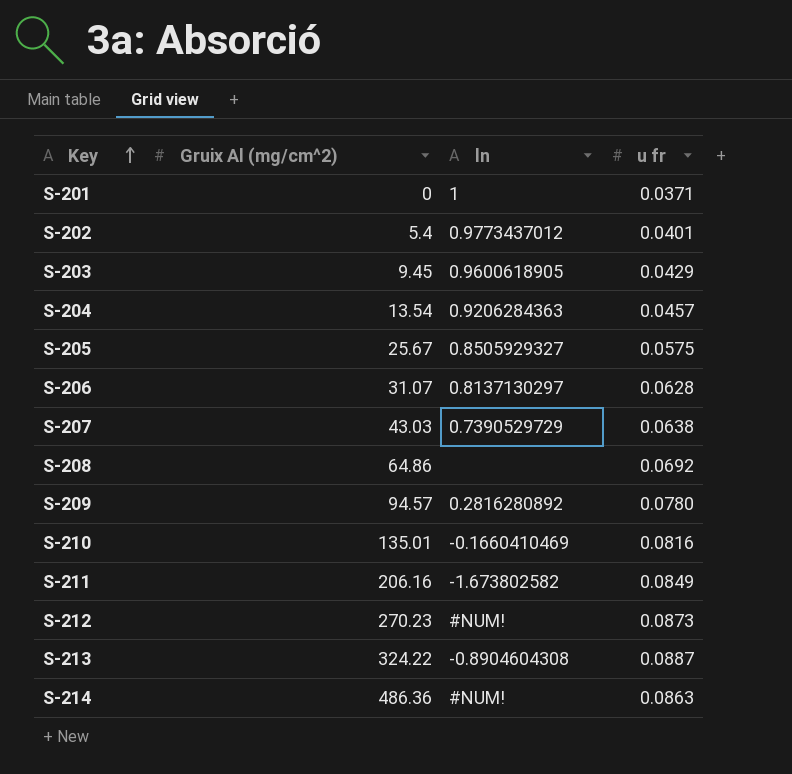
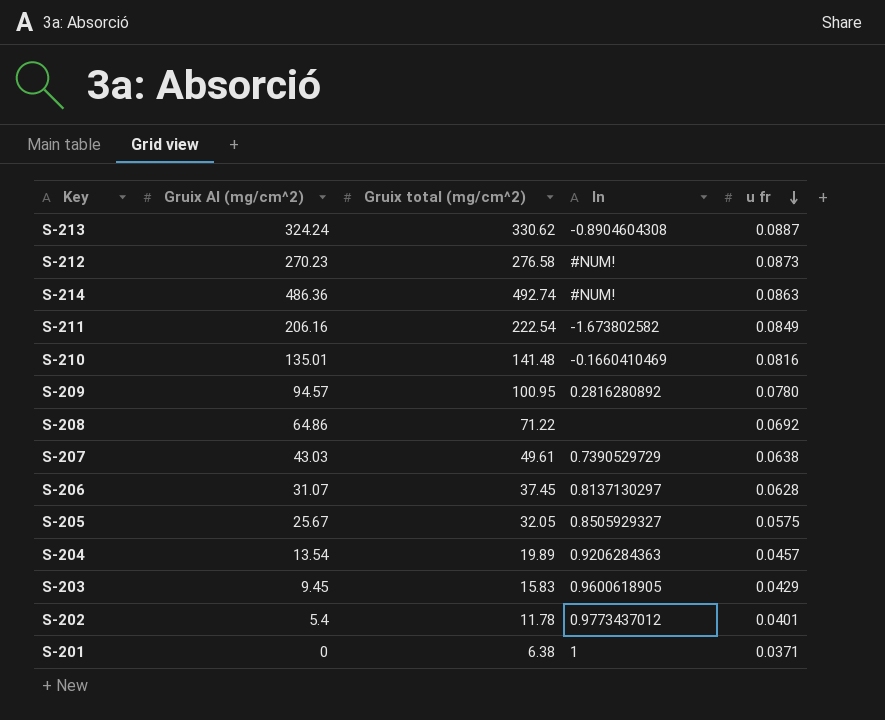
row order: Key ascending -> u fr descending
column Gruix total (mg/cm^2) | position: none -> 3
S-213 | Gruix Al (mg/cm^2): 324.22 -> 324.24

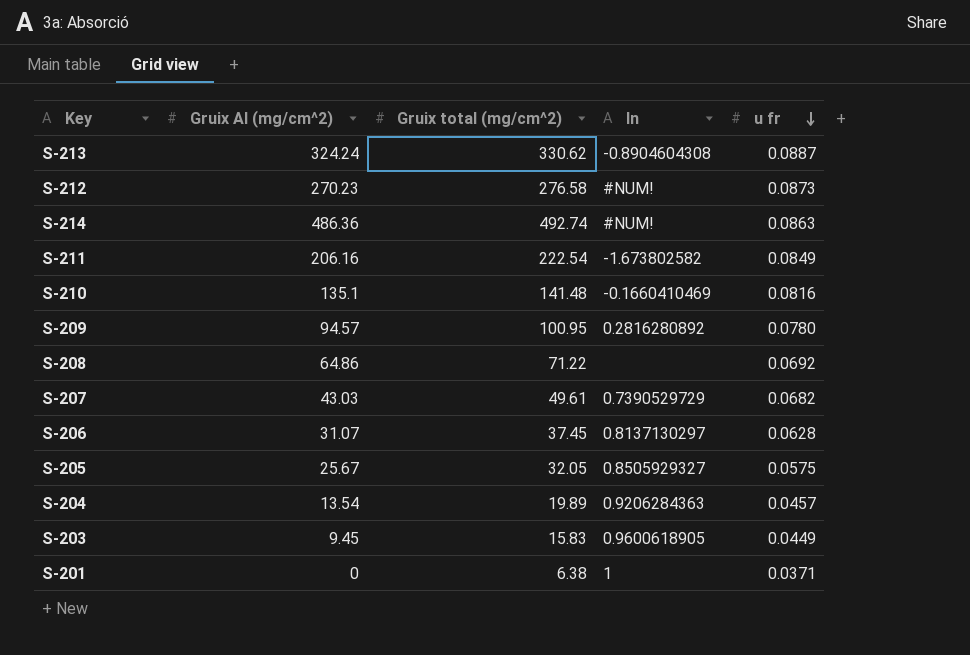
row S-202: 5.4 | 11.78 | 0.9773437012 | 0.0401 -> none
S-210 | Gruix Al (mg/cm^2): 135.01 -> 135.1
S-207 | u fr: 0.0638 -> 0.0682
S-203 | u fr: 0.0429 -> 0.0449

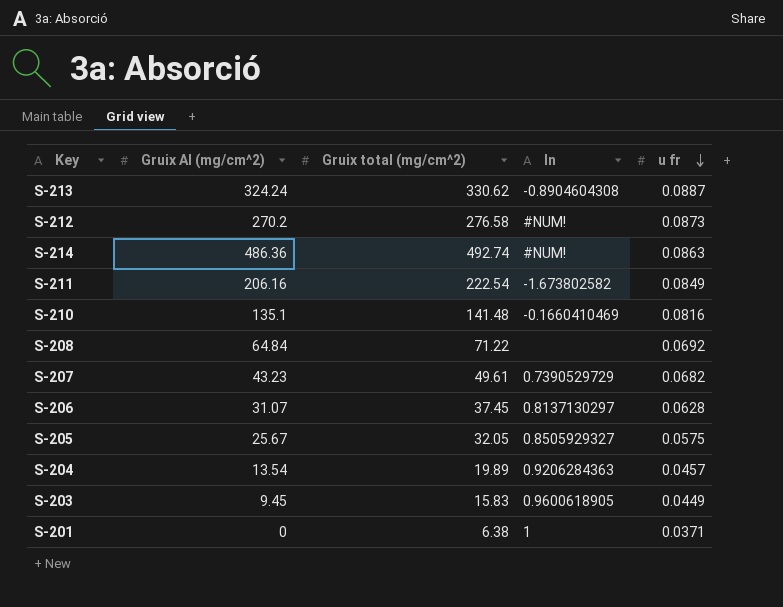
row S-209: 94.57 | 100.95 | 0.2816280892 | 0.0780 -> none
S-212 | Gruix Al (mg/cm^2): 270.23 -> 270.2
S-208 | Gruix Al (mg/cm^2): 64.86 -> 64.84
S-207 | Gruix Al (mg/cm^2): 43.03 -> 43.23

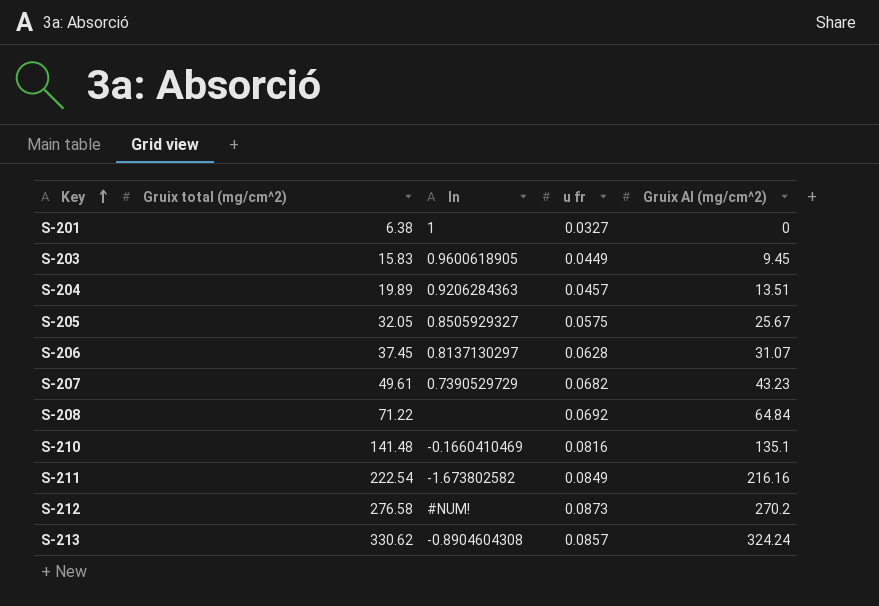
row order: u fr descending -> Key ascending
column Gruix Al (mg/cm^2) | position: 2 -> 5
row S-214: 486.36 | 492.74 | #NUM! | 0.0863 -> none
S-201 | u fr: 0.0371 -> 0.0327
S-204 | Gruix Al (mg/cm^2): 13.54 -> 13.51
S-211 | Gruix Al (mg/cm^2): 206.16 -> 216.16
S-213 | u fr: 0.0887 -> 0.0857

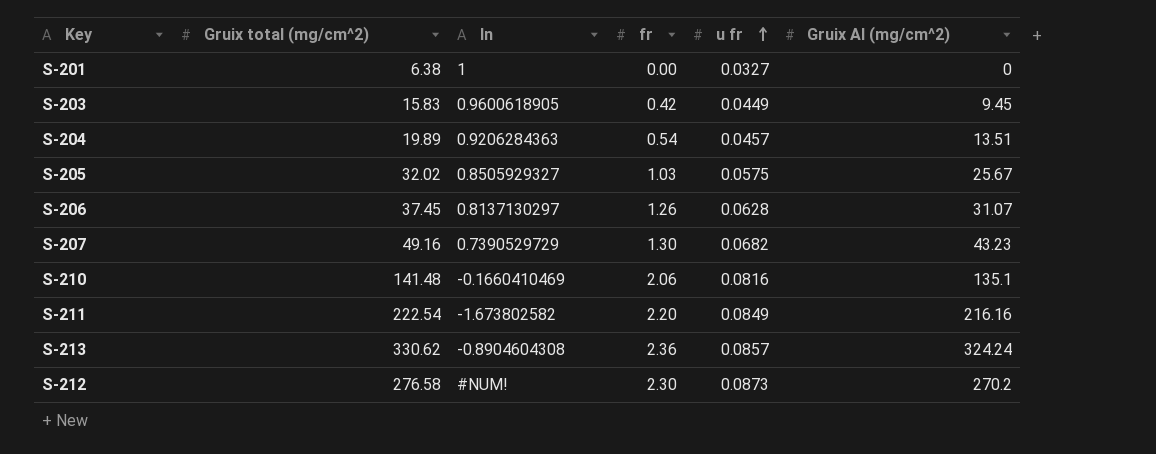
row order: Key ascending -> u fr ascending
column fr | position: none -> 4
row S-208: 71.22 | none | 0.0692 | 64.84 -> none
S-205 | Gruix total (mg/cm^2): 32.05 -> 32.02
S-207 | Gruix total (mg/cm^2): 49.61 -> 49.16

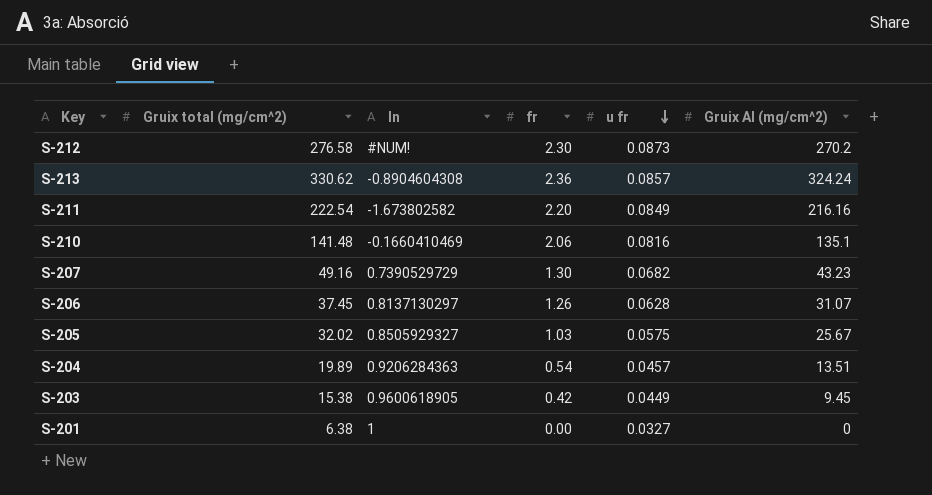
row order: u fr ascending -> u fr descending
S-203 | Gruix total (mg/cm^2): 15.83 -> 15.38

